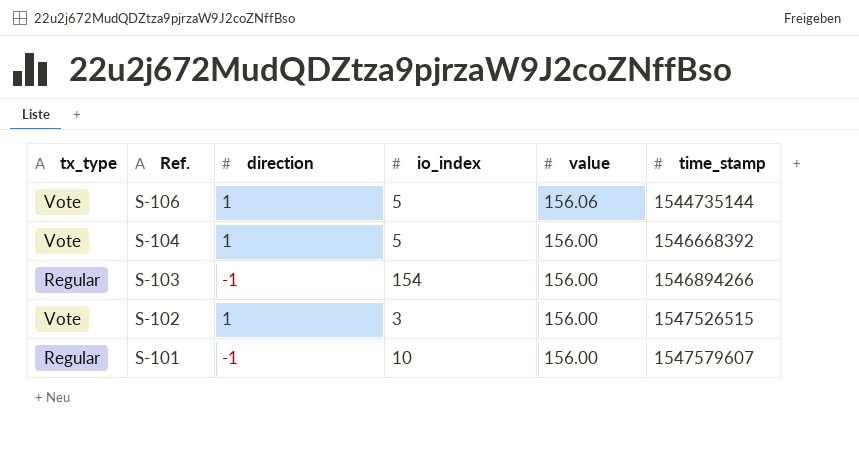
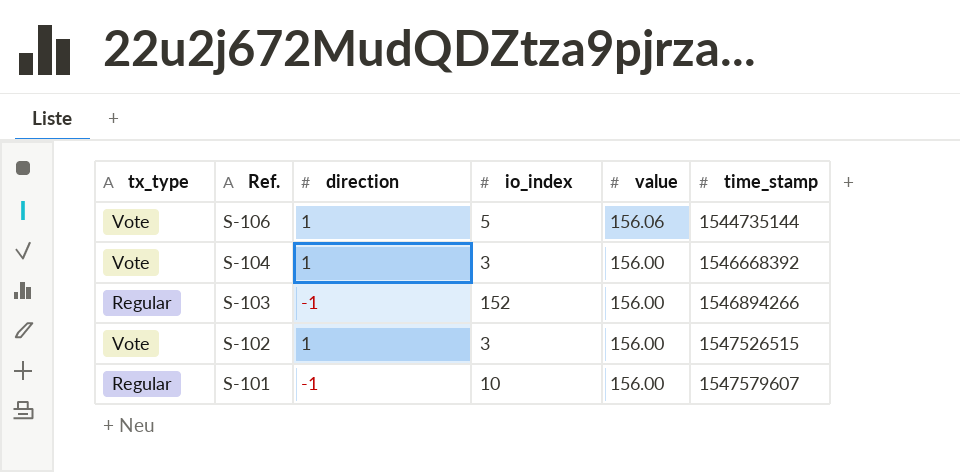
S-104 | io_index: 5 -> 3
S-103 | io_index: 154 -> 152

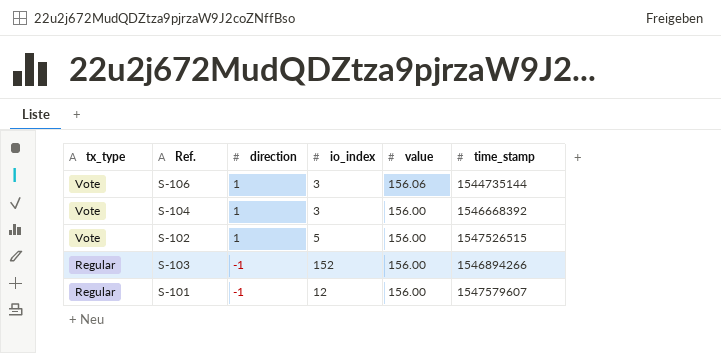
row order: Ref. descending -> tx_type descending
S-106 | io_index: 5 -> 3
S-102 | io_index: 3 -> 5
S-101 | io_index: 10 -> 12

